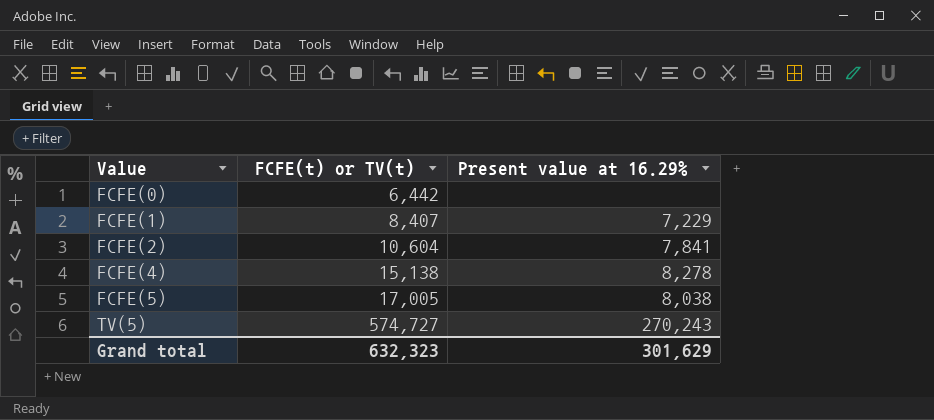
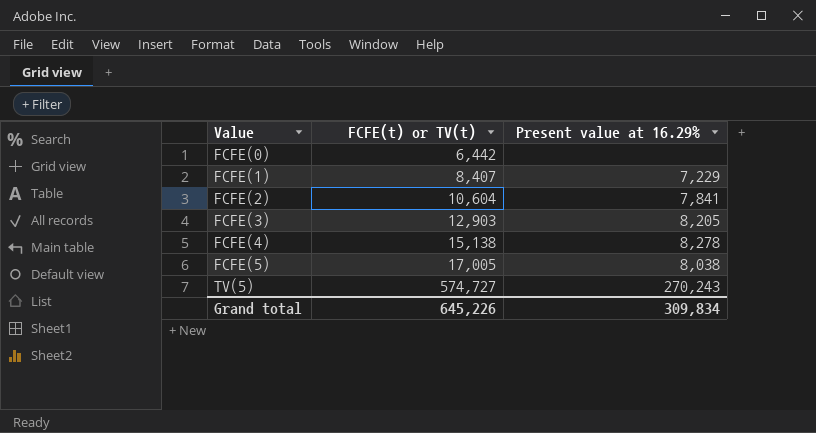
row FCFE(3): none -> 12,903 | 8,205
Grand total | FCFE(t) or TV(t): 632,323 -> 645,226
Grand total | Present value at 16.29%: 301,629 -> 309,834

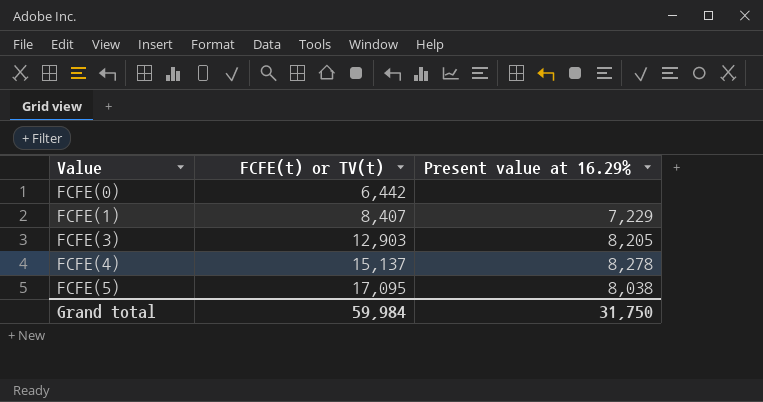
row FCFE(2): 10,604 | 7,841 -> none
row TV(5): 574,727 | 270,243 -> none
FCFE(4) | FCFE(t) or TV(t): 15,138 -> 15,137
FCFE(5) | FCFE(t) or TV(t): 17,005 -> 17,095
Grand total | FCFE(t) or TV(t): 645,226 -> 59,984
Grand total | Present value at 16.29%: 309,834 -> 31,750

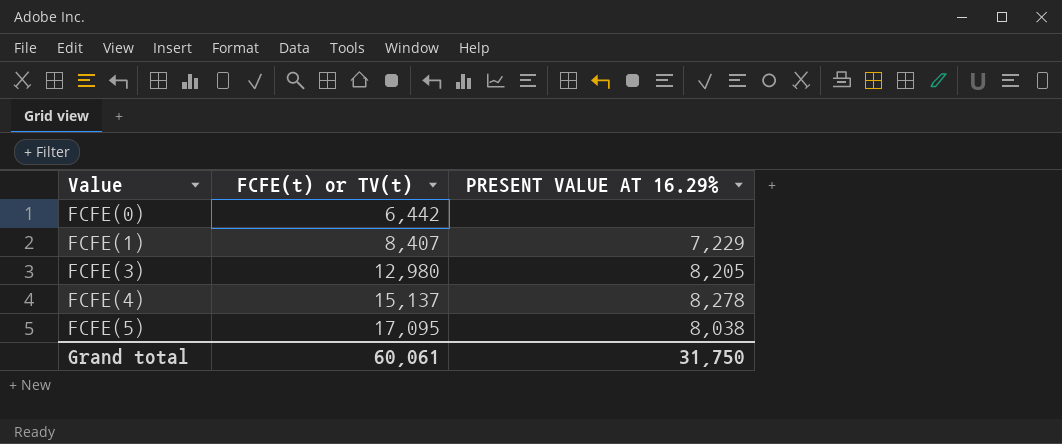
column name: Present value at 16.29% -> PRESENT VALUE AT 16.29%
FCFE(3) | FCFE(t) or TV(t): 12,903 -> 12,980
Grand total | FCFE(t) or TV(t): 59,984 -> 60,061

